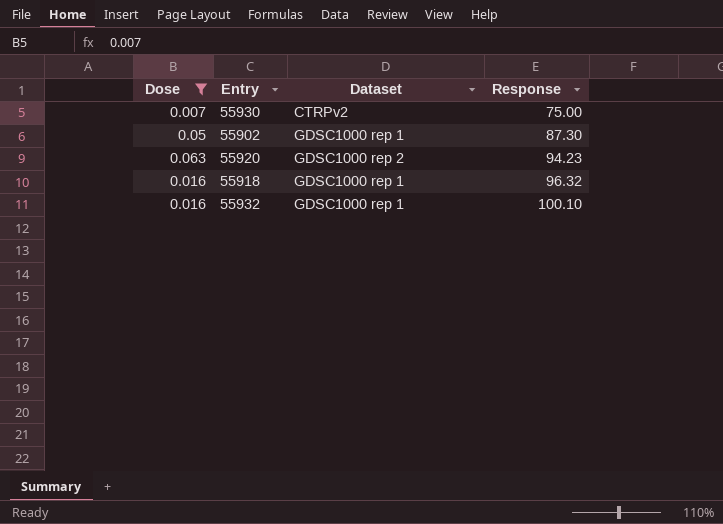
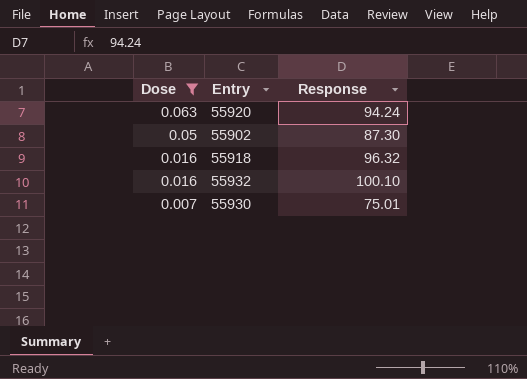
row order: Response ascending -> Dose descending
column Dataset | position: 3 -> none
55920 | Response: 94.23 -> 94.24
55930 | Response: 75.00 -> 75.01

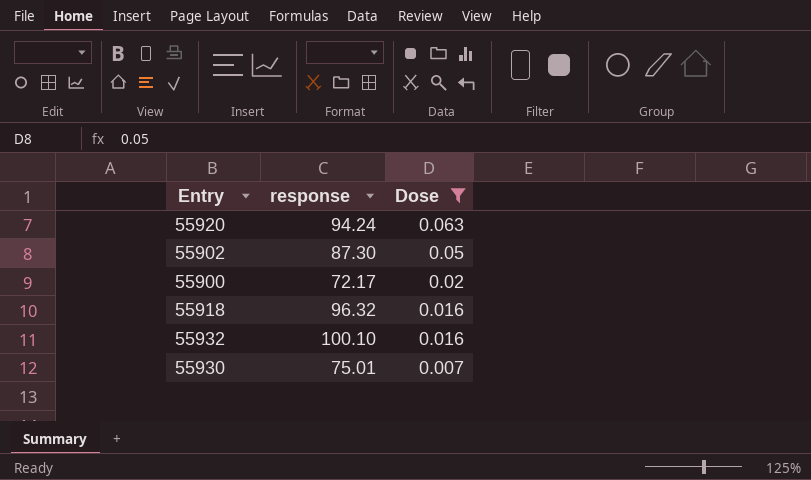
column name: Response -> response
column Dose | position: 1 -> 3
row 55900: none -> 72.17 | 0.02

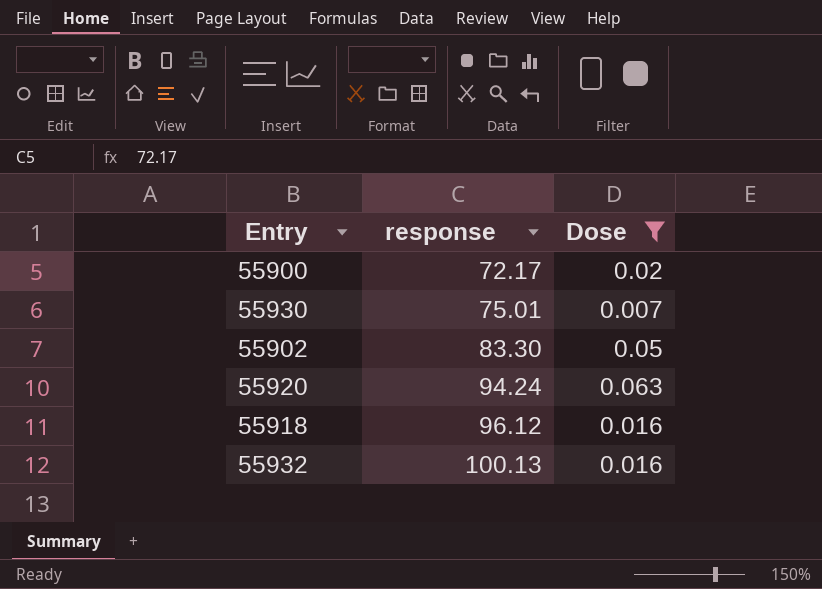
row order: Dose descending -> response ascending
55902 | response: 87.30 -> 83.30
55918 | response: 96.32 -> 96.12
55932 | response: 100.10 -> 100.13

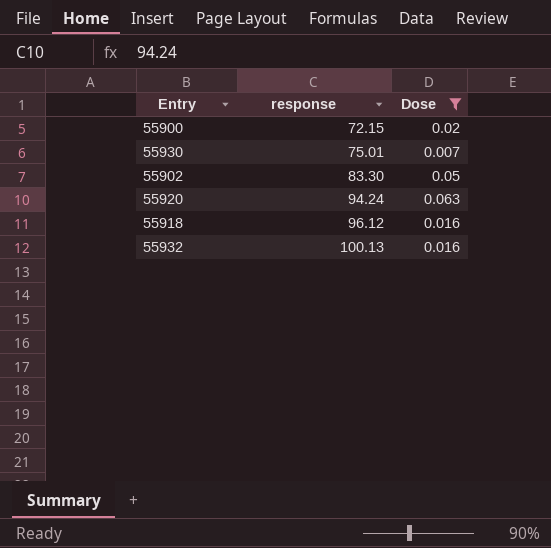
55900 | response: 72.17 -> 72.15

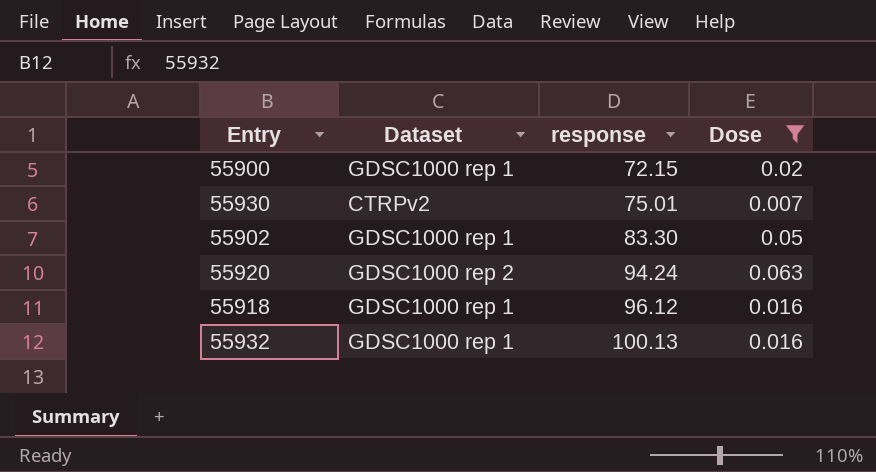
column Dataset | position: none -> 2

